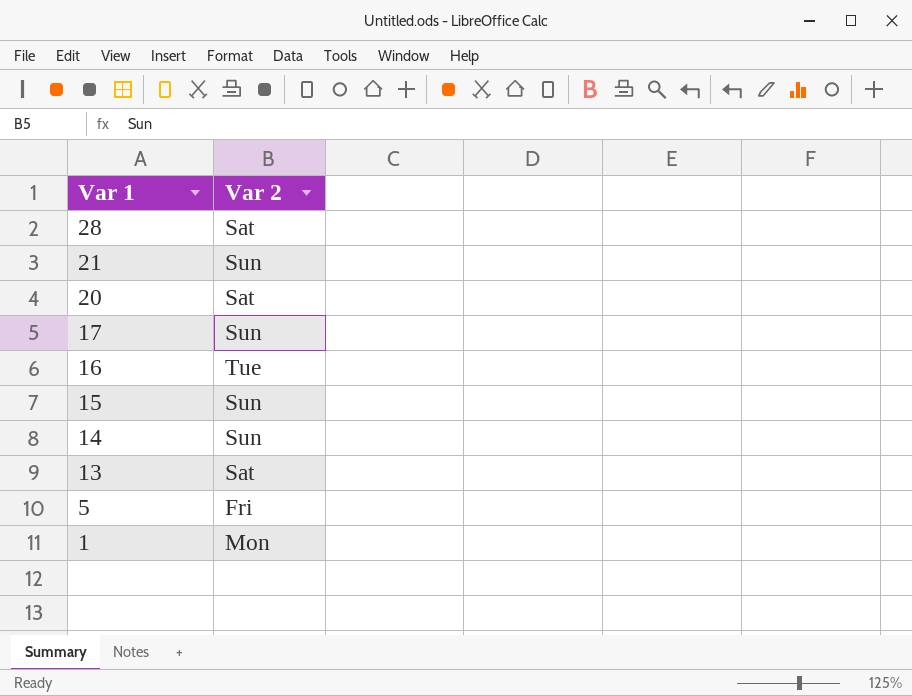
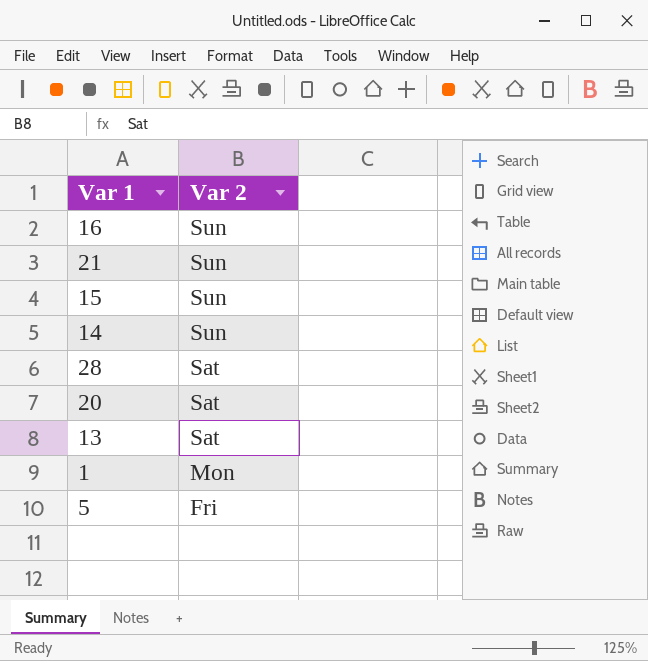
row order: Var 1 descending -> Var 2 descending
row 17: Sun -> none
16 | Var 2: Tue -> Sun

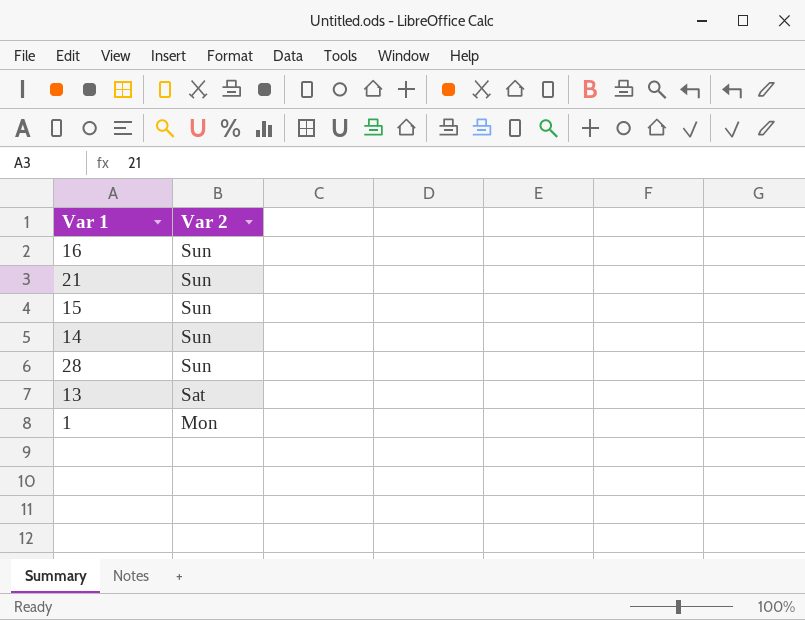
row 20: Sat -> none
row 5: Fri -> none
28 | Var 2: Sat -> Sun

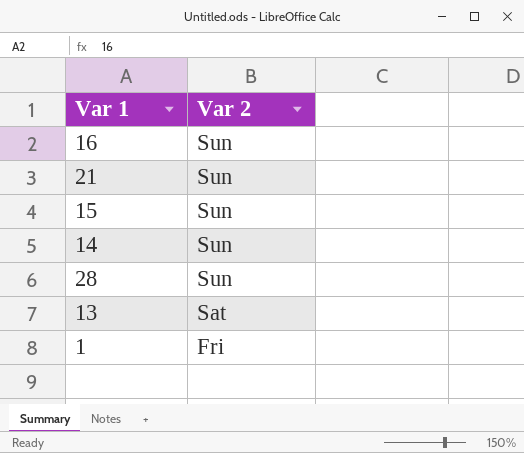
1 | Var 2: Mon -> Fri

